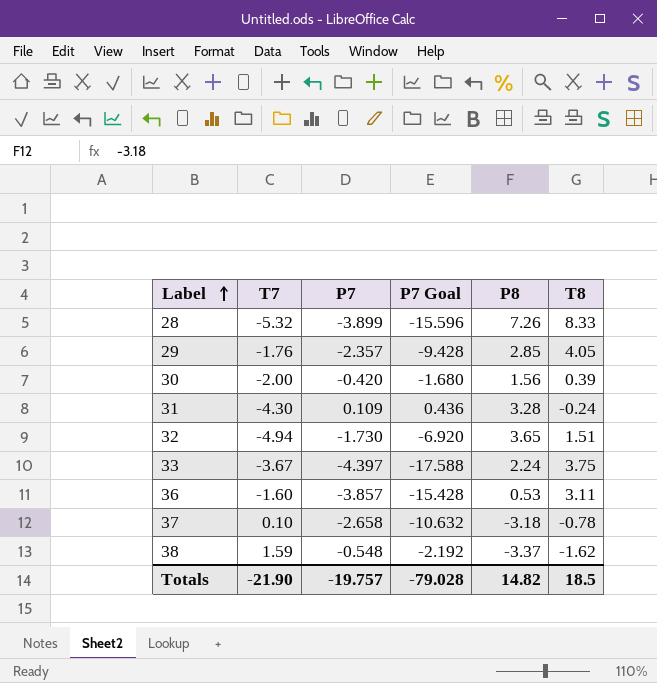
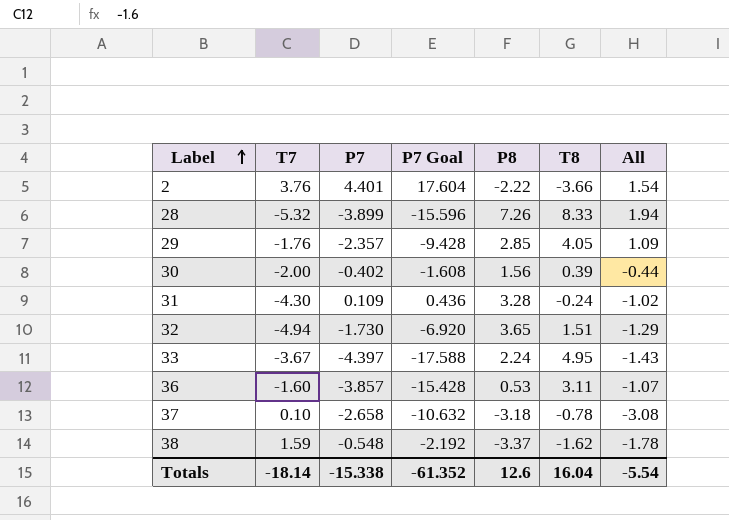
column All | formula: none -> [T7] + [P8]
row 2: none -> 3.76 | 4.401 | 17.604 | -2.22 | -3.66 | 1.54
30 | P7: -0.420 -> -0.402
30 | P7 Goal: -1.680 -> -1.608
33 | T8: 3.75 -> 4.95
Totals | T7: -21.90 -> -18.14
Totals | P7: -19.757 -> -15.338
Totals | P7 Goal: -79.028 -> -61.352
Totals | P8: 14.82 -> 12.6
Totals | T8: 18.5 -> 16.04

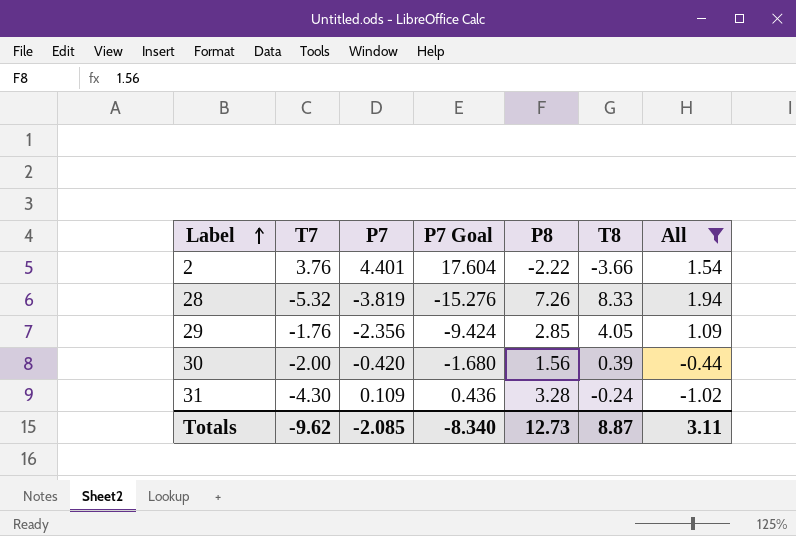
filter: none -> All >= -1.02
28 | P7: -3.899 -> -3.819
28 | P7 Goal: -15.596 -> -15.276
29 | P7: -2.357 -> -2.356
29 | P7 Goal: -9.428 -> -9.424
30 | P7: -0.402 -> -0.420
30 | P7 Goal: -1.608 -> -1.680
Totals | T7: -18.14 -> -9.62
Totals | P7: -15.338 -> -2.085
Totals | P7 Goal: -61.352 -> -8.340
Totals | P8: 12.6 -> 12.73
Totals | T8: 16.04 -> 8.87
Totals | All: -5.54 -> 3.11

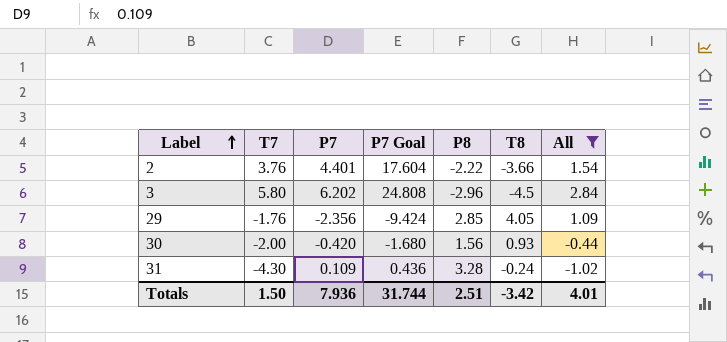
row 28: -5.32 | -3.819 | -15.276 | 7.26 | 8.33 | 1.94 -> none
row 3: none -> 5.80 | 6.202 | 24.808 | -2.96 | -4.5 | 2.84
30 | T8: 0.39 -> 0.93
Totals | T7: -9.62 -> 1.50
Totals | P7: -2.085 -> 7.936
Totals | P7 Goal: -8.340 -> 31.744
Totals | P8: 12.73 -> 2.51
Totals | T8: 8.87 -> -3.42
Totals | All: 3.11 -> 4.01

